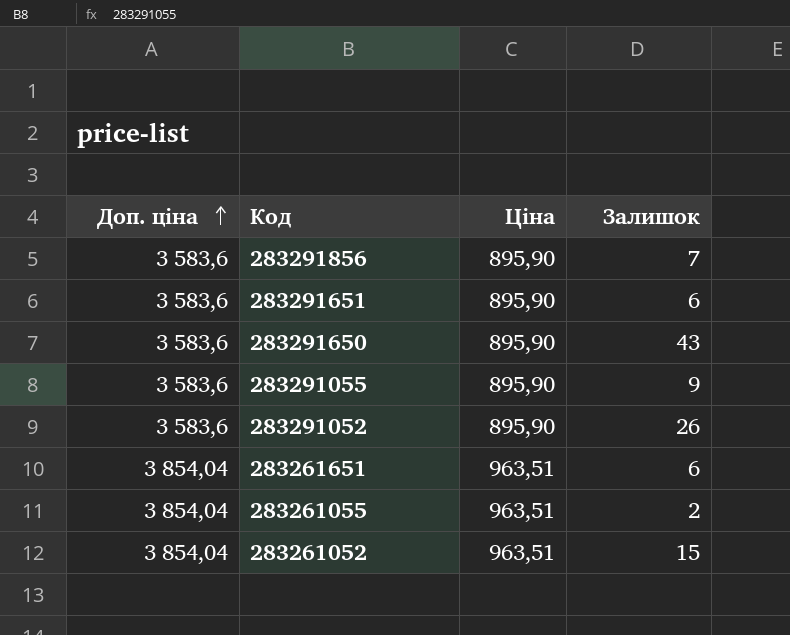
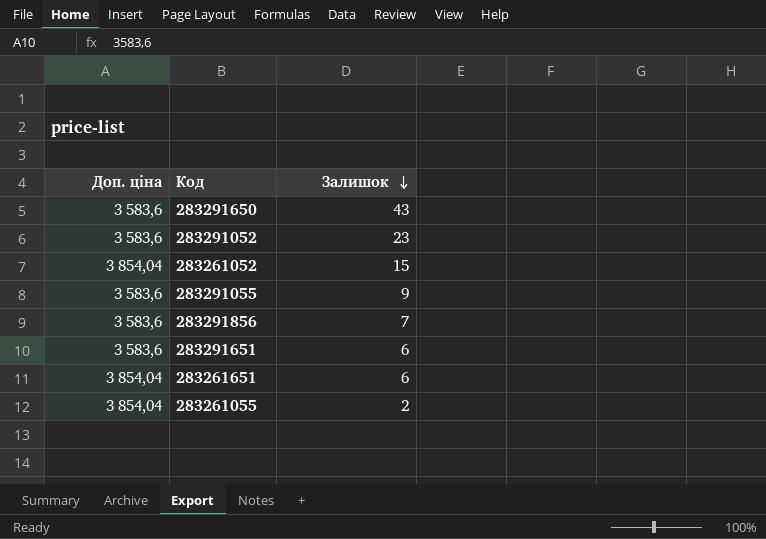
row order: Доп. ціна ascending -> Залишок descending
column Ціна | position: 3 -> none
283291052 | Залишок: 26 -> 23

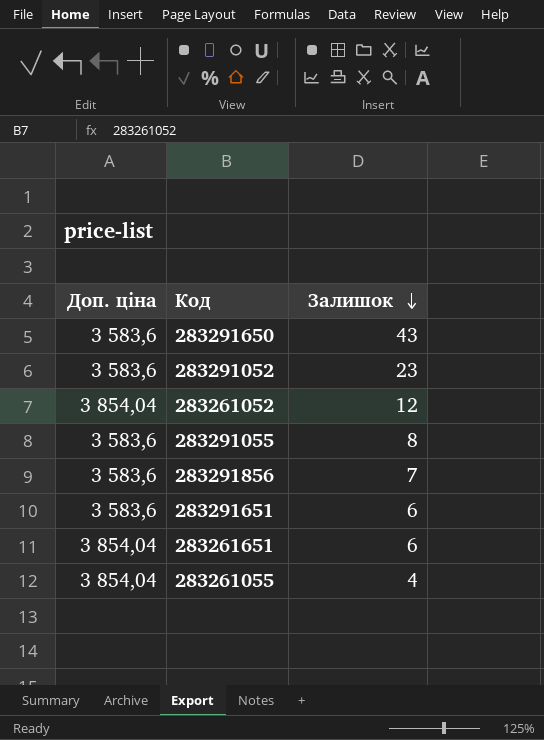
283261052 | Залишок: 15 -> 12
283291055 | Залишок: 9 -> 8
283261055 | Залишок: 2 -> 4

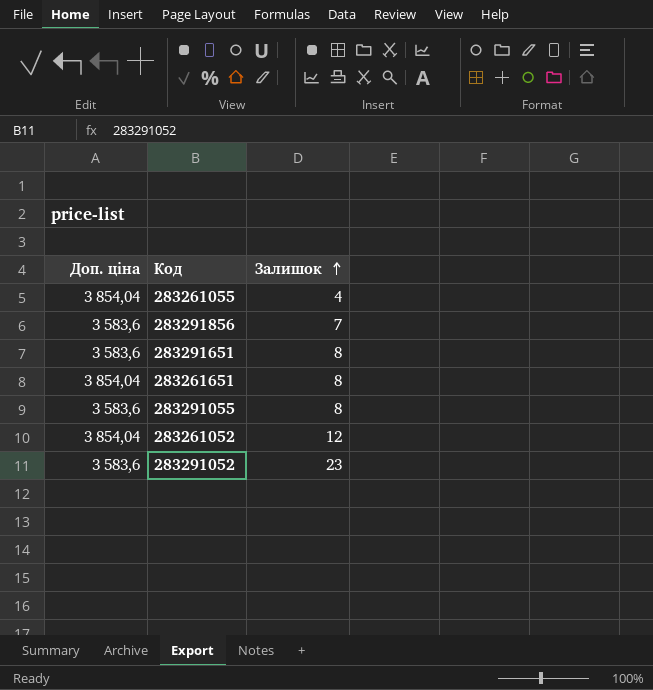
row order: Залишок descending -> Залишок ascending
row 283291650: 3 583,6 | 43 -> none
283291651 | Залишок: 6 -> 8
283261651 | Залишок: 6 -> 8

